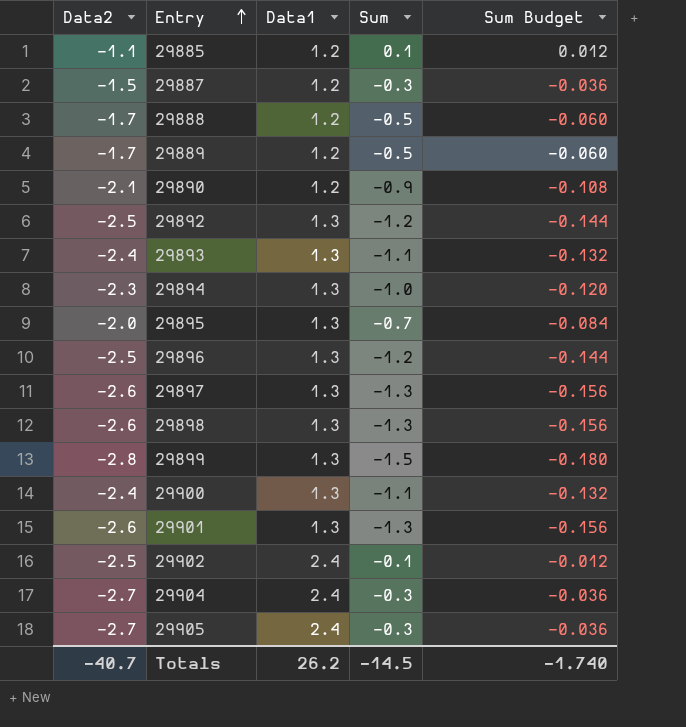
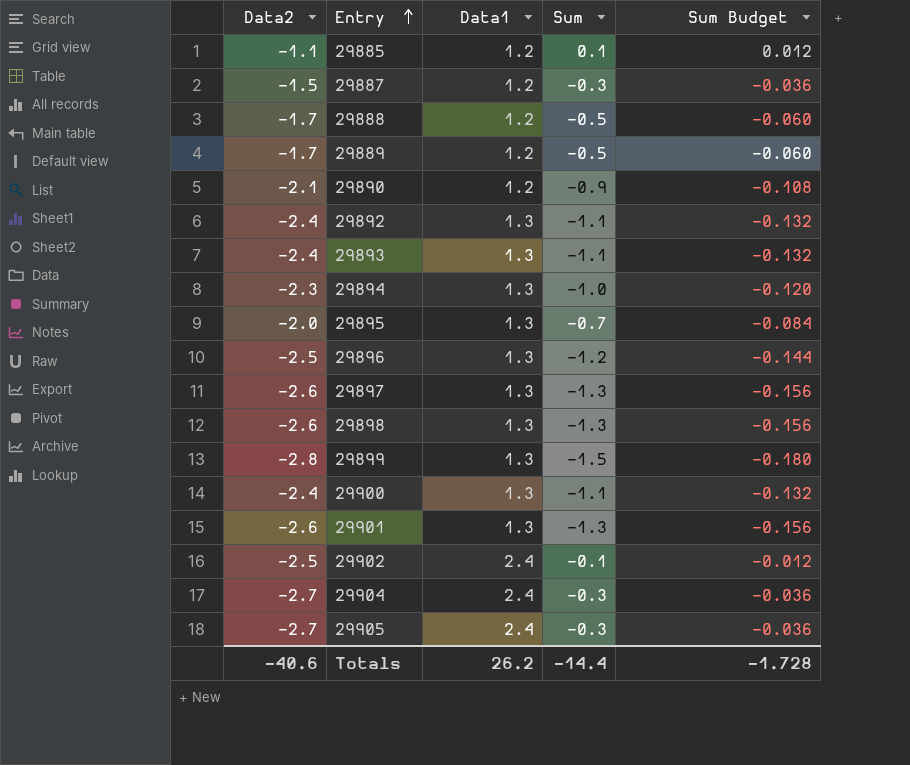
29892 | Data2: -2.5 -> -2.4
29892 | Sum: -1.2 -> -1.1
29892 | Sum Budget: -0.144 -> -0.132
Totals | Data2: -40.7 -> -40.6
Totals | Sum: -14.5 -> -14.4
Totals | Sum Budget: -1.740 -> -1.728

